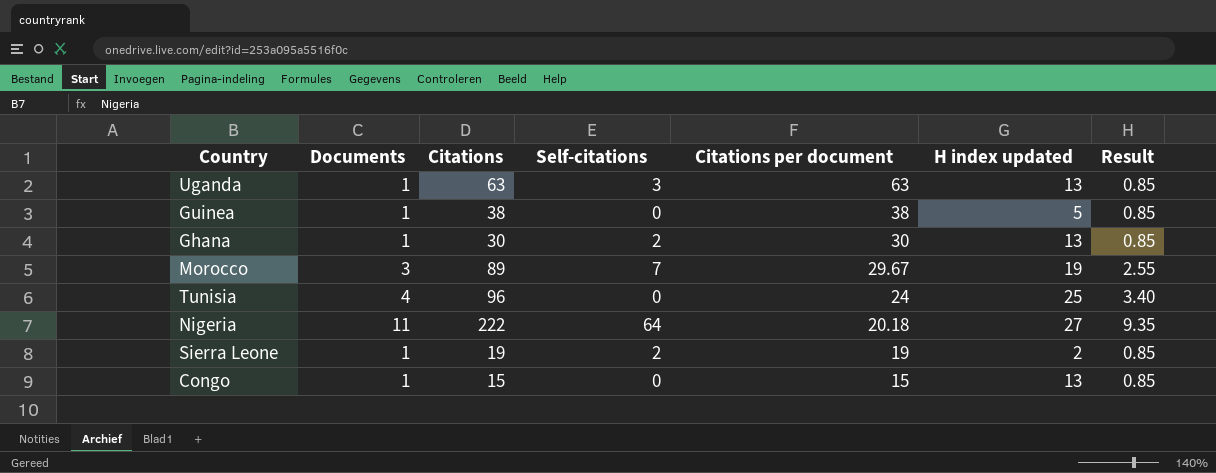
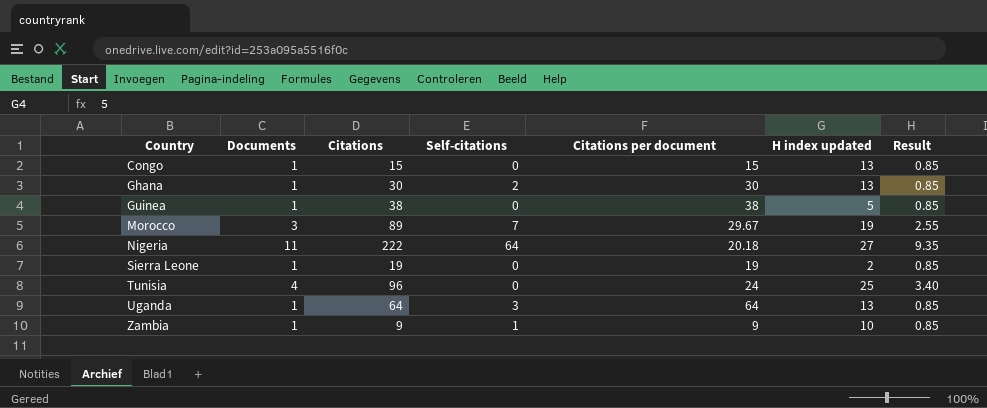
row order: Citations per document descending -> Country ascending
Sierra Leone | Self-citations: 2 -> 0
Uganda | Citations: 63 -> 64
Uganda | Citations per document: 63 -> 64
row Zambia: none -> 1 | 9 | 1 | 9 | 10 | 0.85

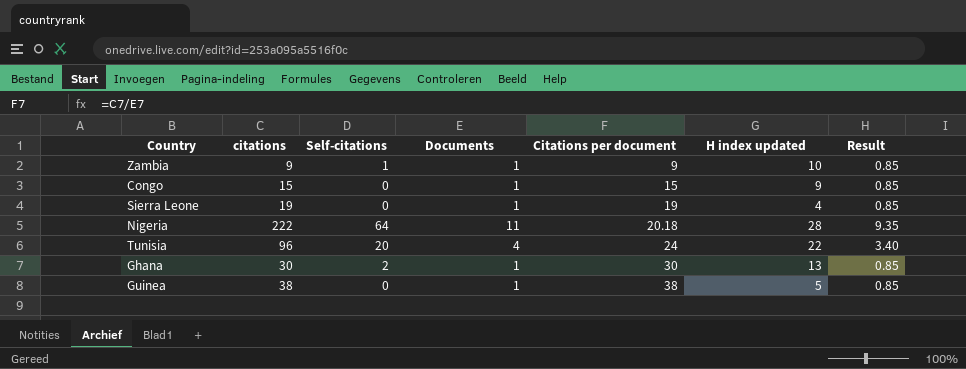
row order: Country ascending -> Citations per document ascending
column name: Citations -> citations
column Documents | position: 2 -> 4
row Morocco: 3 | 89 | 7 | 29.67 | 19 | 2.55 -> none
row Uganda: 1 | 64 | 3 | 64 | 13 | 0.85 -> none
Congo | H index updated: 13 -> 9
Sierra Leone | H index updated: 2 -> 4
Nigeria | H index updated: 27 -> 28
Tunisia | Self-citations: 0 -> 20
Tunisia | H index updated: 25 -> 22

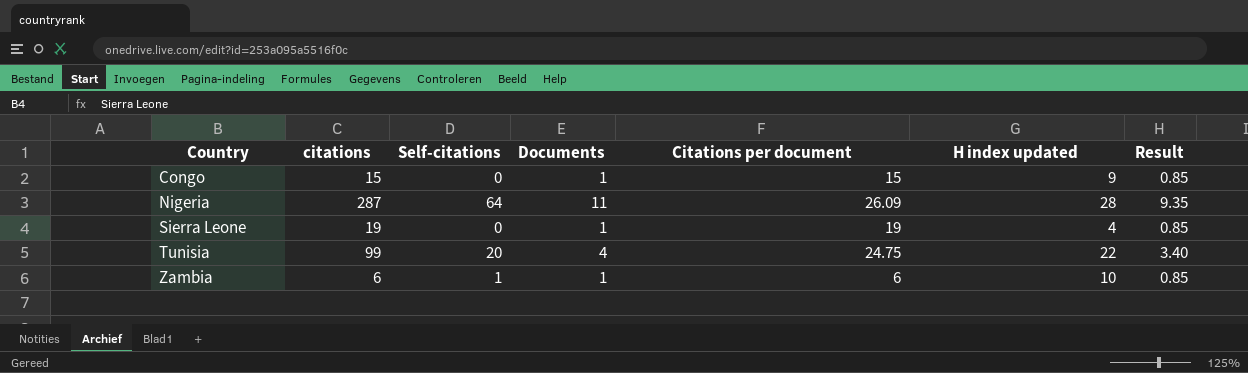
row order: Citations per document ascending -> Country ascending
row Ghana: 30 | 2 | 1 | 30 | 13 | 0.85 -> none
row Guinea: 38 | 0 | 1 | 38 | 5 | 0.85 -> none
Nigeria | citations: 222 -> 287
Nigeria | Citations per document: 20.18 -> 26.09
Tunisia | citations: 96 -> 99
Tunisia | Citations per document: 24 -> 24.75
Zambia | citations: 9 -> 6
Zambia | Citations per document: 9 -> 6

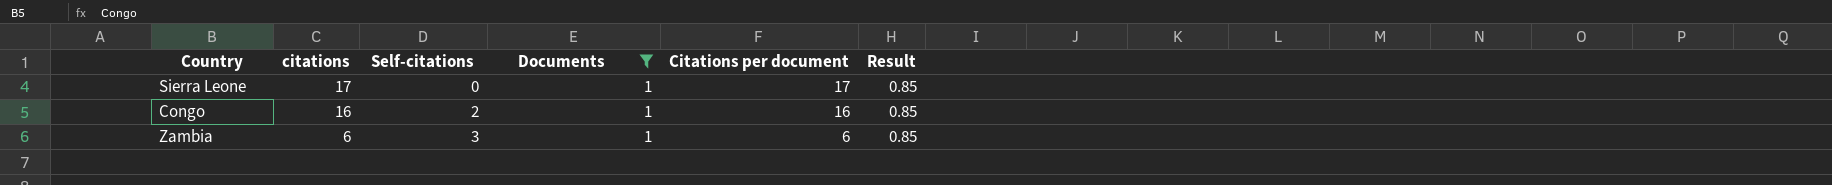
filter: none -> Documents = 1
row order: Country ascending -> citations descending
column H index updated | position: 6 -> none
Sierra Leone | citations: 19 -> 17
Sierra Leone | Citations per document: 19 -> 17
Congo | citations: 15 -> 16
Congo | Self-citations: 0 -> 2
Congo | Citations per document: 15 -> 16
Zambia | Self-citations: 1 -> 3

